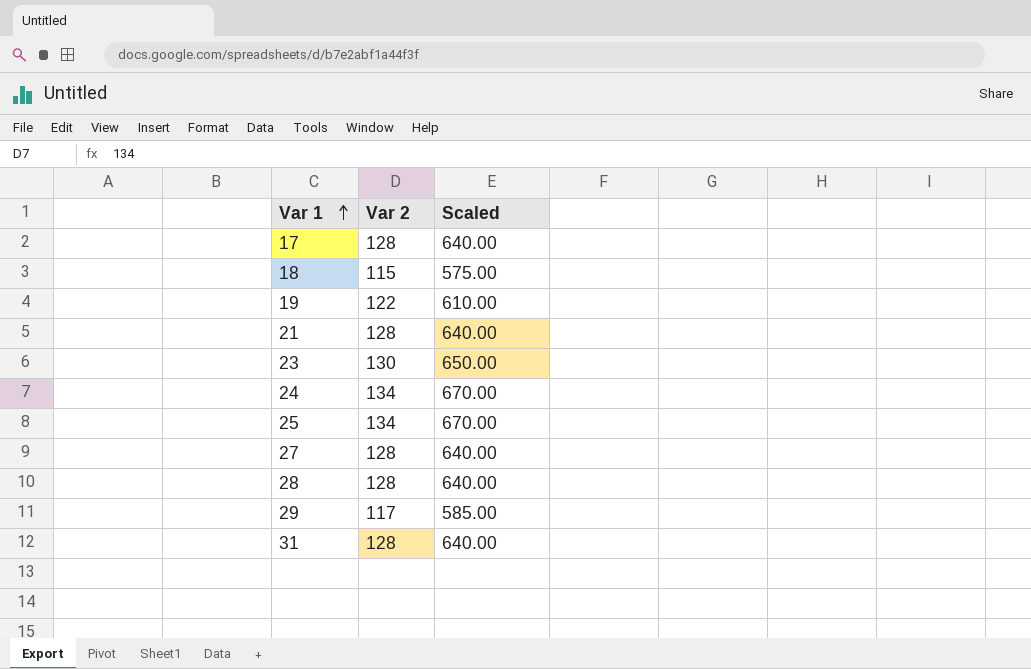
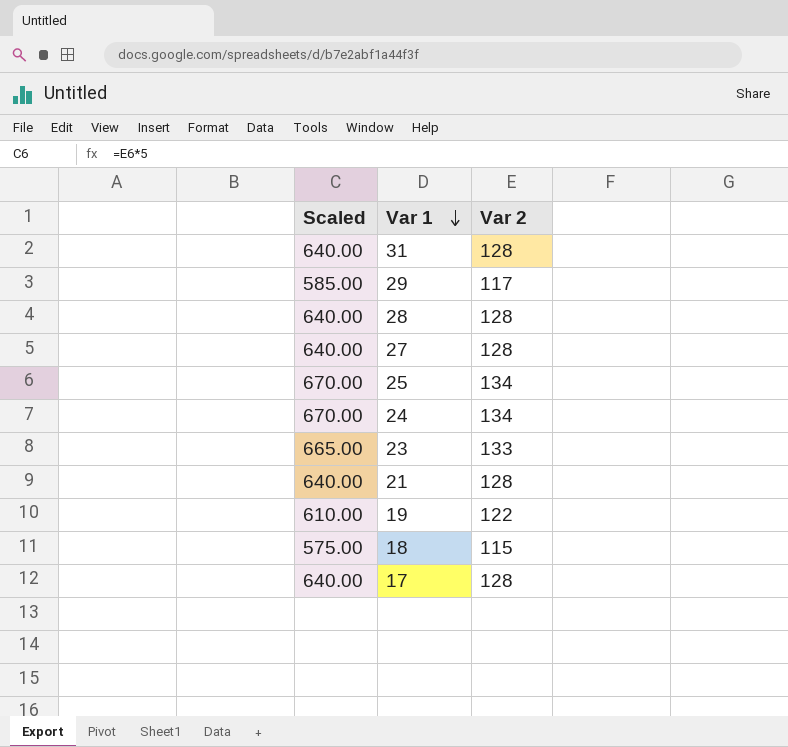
row order: Var 1 ascending -> Var 1 descending
column Scaled | position: 3 -> 1
23 | Scaled: 650.00 -> 665.00
23 | Var 2: 130 -> 133

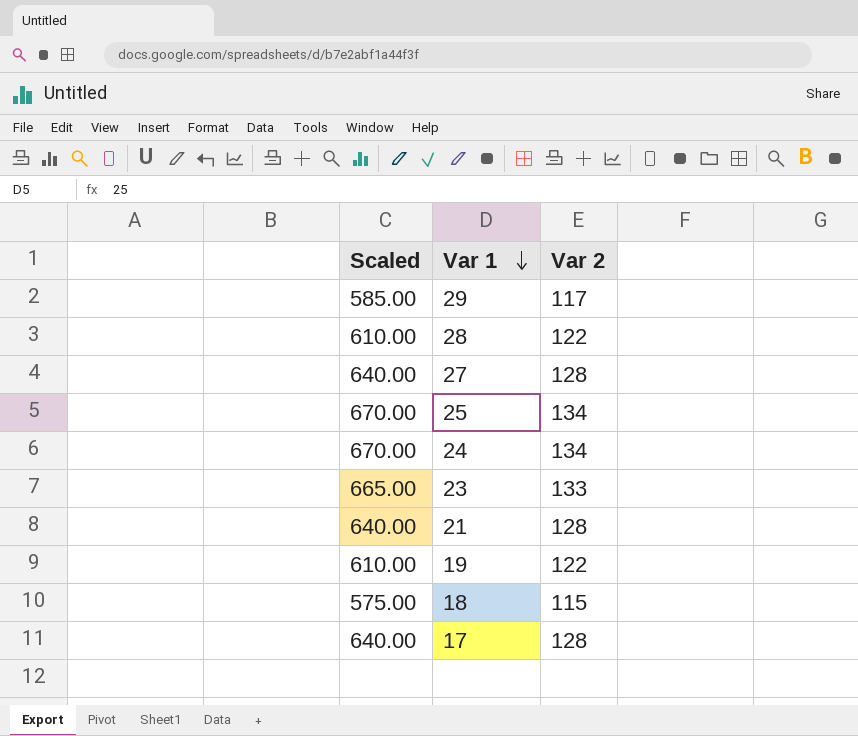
row 31: 640.00 | 128 -> none
28 | Scaled: 640.00 -> 610.00
28 | Var 2: 128 -> 122

